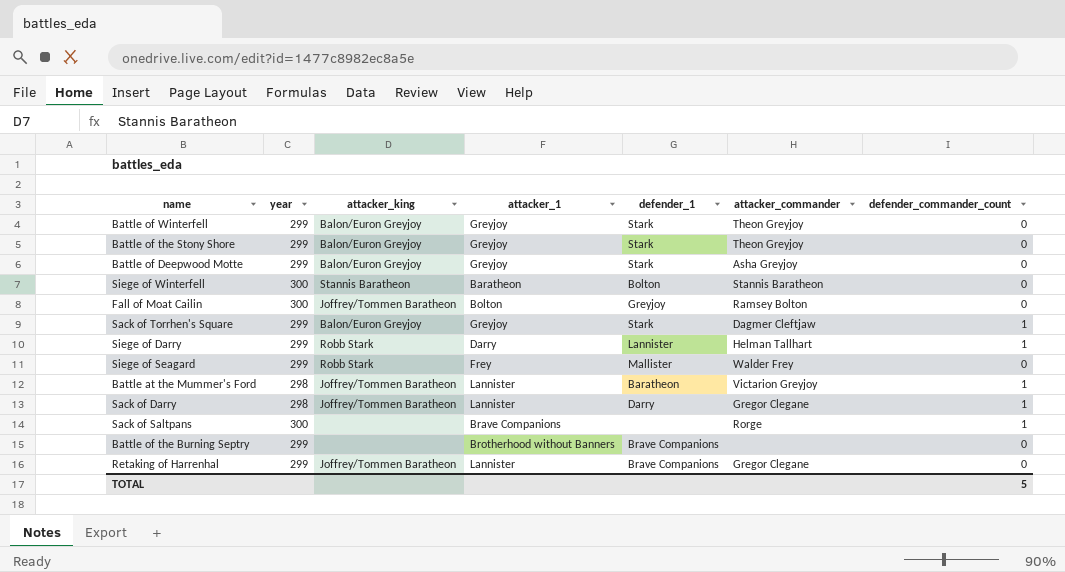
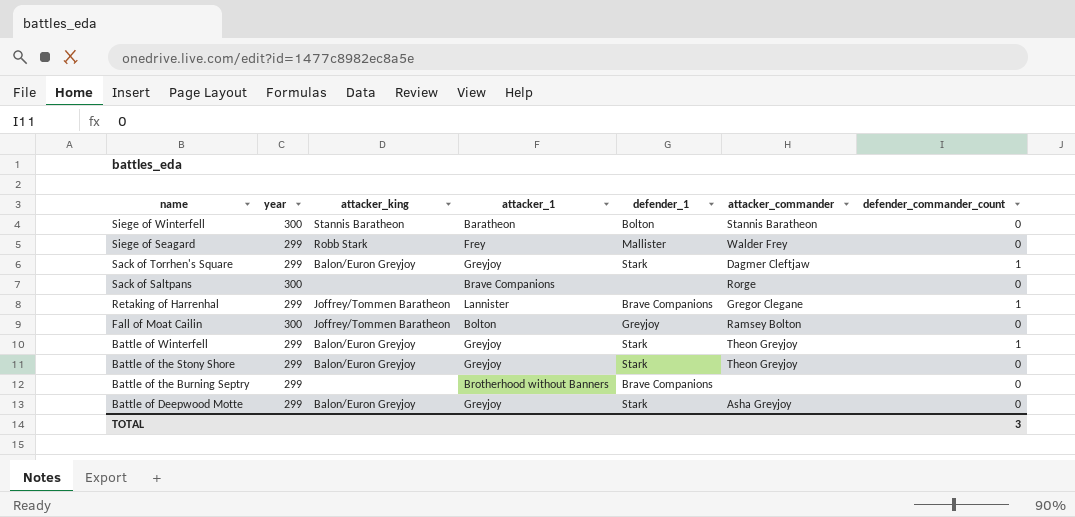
row order: none -> name descending
row Siege of Darry: 299 | Robb Stark | Darry | Lannister | Helman Tallhart | 1 -> none
row Battle at the Mummer's Ford: 298 | Joffrey/Tommen Baratheon | Lannister | Baratheon | Victarion Greyjoy | 1 -> none
row Sack of Darry: 298 | Joffrey/Tommen Baratheon | Lannister | Darry | Gregor Clegane | 1 -> none
Sack of Saltpans | defender_commander_count: 1 -> 0
Retaking of Harrenhal | defender_commander_count: 0 -> 1
Battle of Winterfell | defender_commander_count: 0 -> 1
TOTAL | defender_commander_count: 5 -> 3

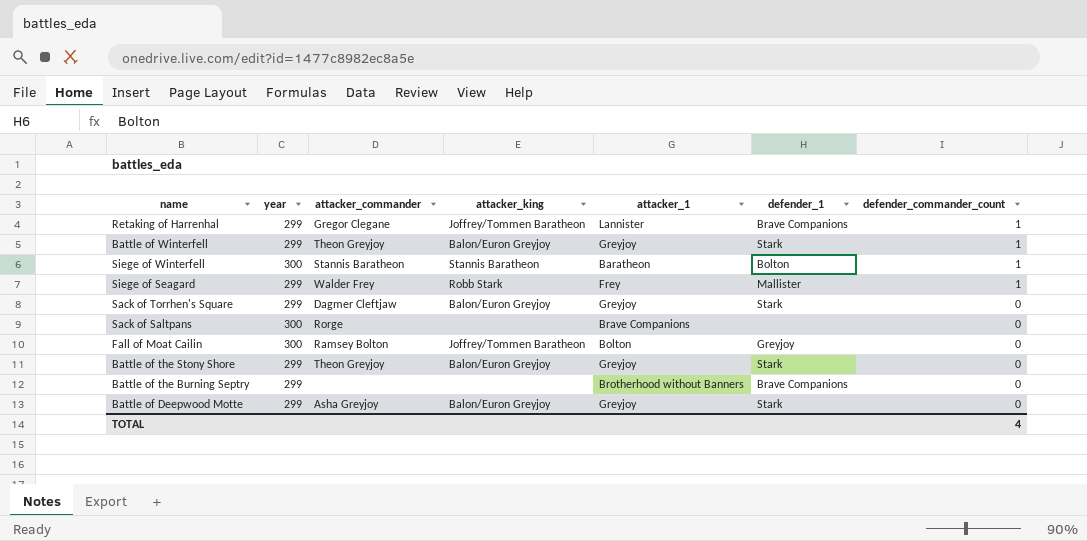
row order: name descending -> defender_commander_count descending
column attacker_commander | position: 6 -> 3
Siege of Winterfell | defender_commander_count: 0 -> 1
Siege of Seagard | defender_commander_count: 0 -> 1
Sack of Torrhen's Square | defender_commander_count: 1 -> 0
TOTAL | defender_commander_count: 3 -> 4

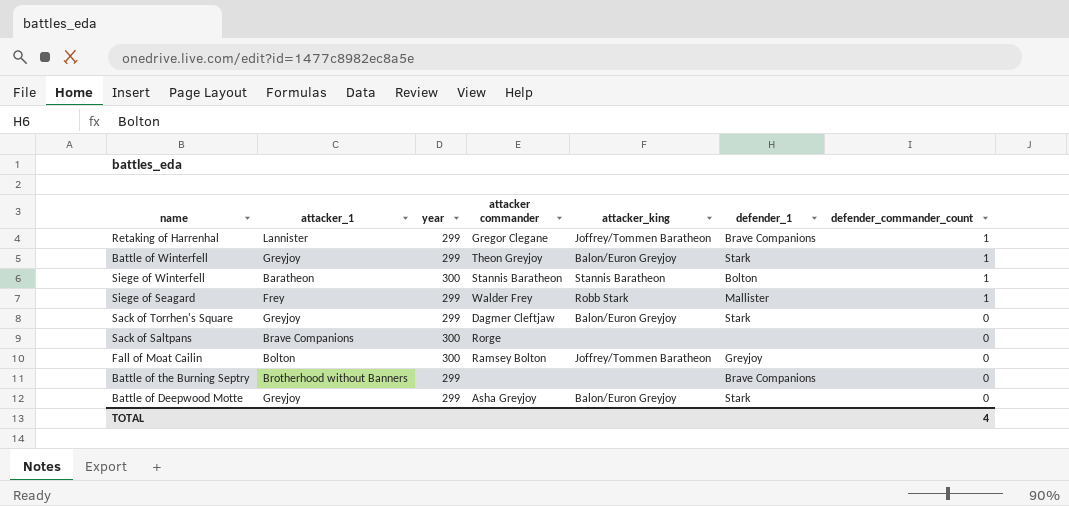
column attacker_1 | position: 5 -> 2
column name: attacker_commander -> attacker commander
row Battle of the Stony Shore: 299 | Theon Greyjoy | Balon/Euron Greyjoy | Greyjoy | Stark | 0 -> none

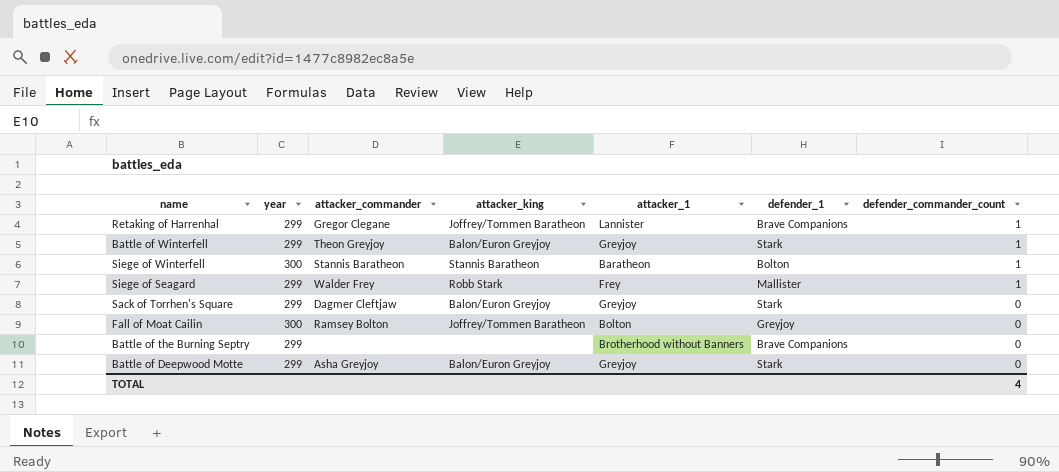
column name: attacker commander -> attacker_commander
column attacker_1 | position: 2 -> 5
row Sack of Saltpans: Brave Companions | 300 | Rorge | none | none | 0 -> none

